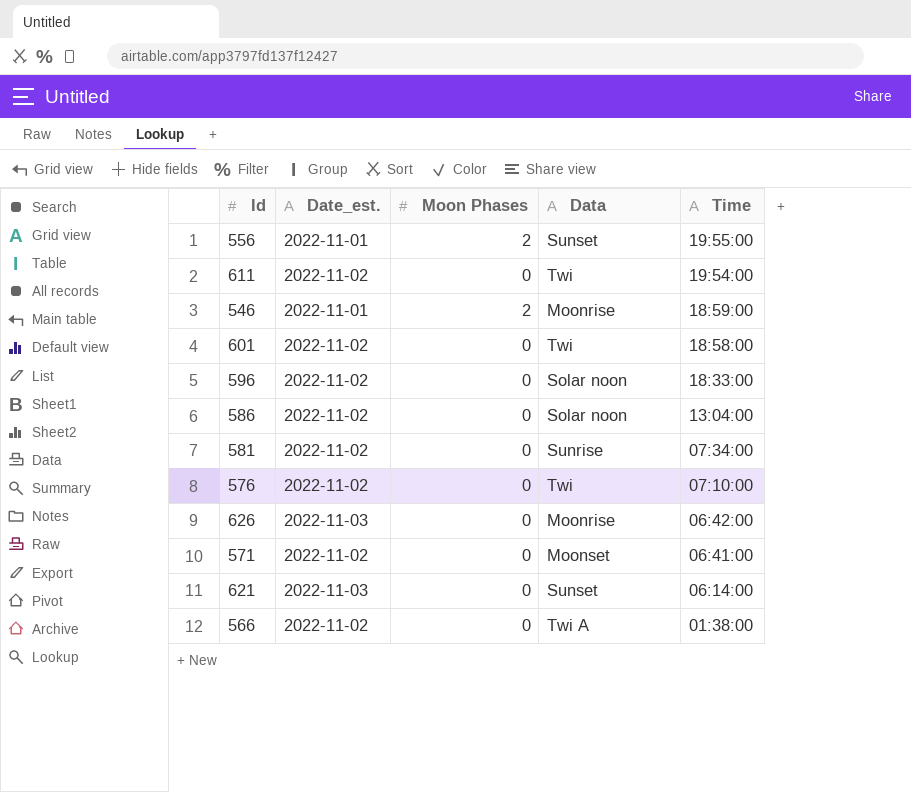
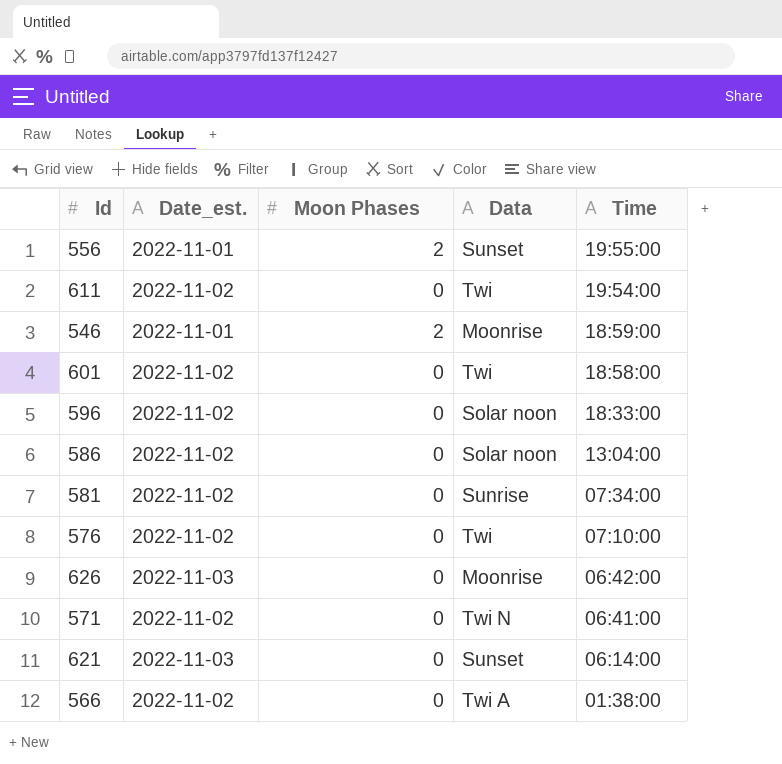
571 | Data: Moonset -> Twi N

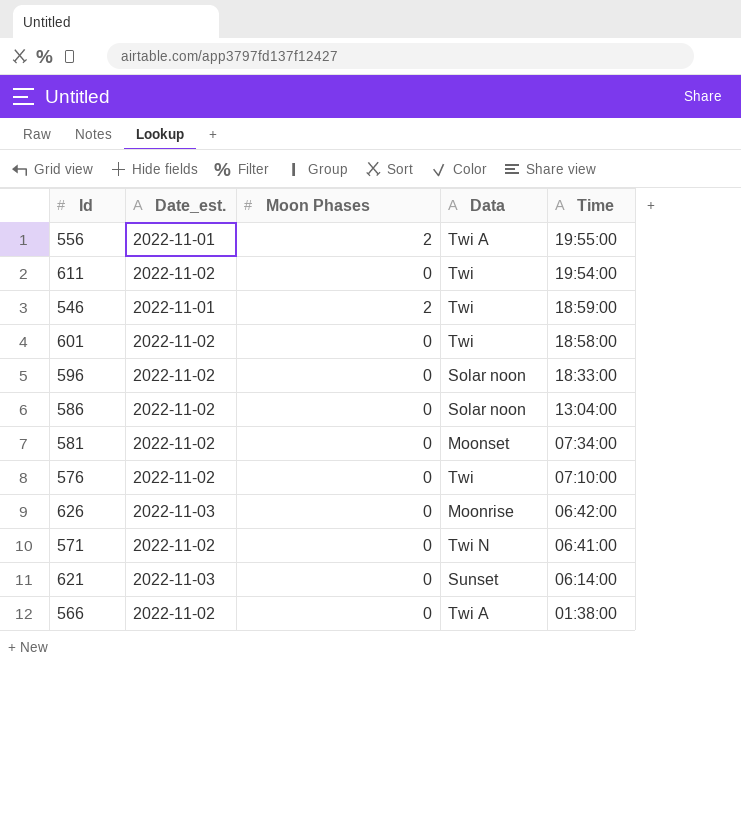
556 | Data: Sunset -> Twi A
546 | Data: Moonrise -> Twi
581 | Data: Sunrise -> Moonset

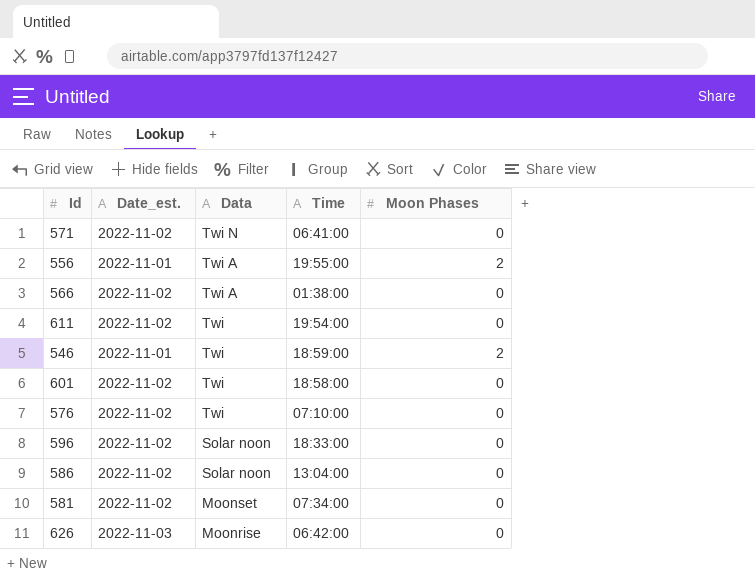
row order: Time descending -> Data descending
column Moon Phases | position: 3 -> 5
row 621: 2022-11-03 | 0 | Sunset | 06:14:00 -> none

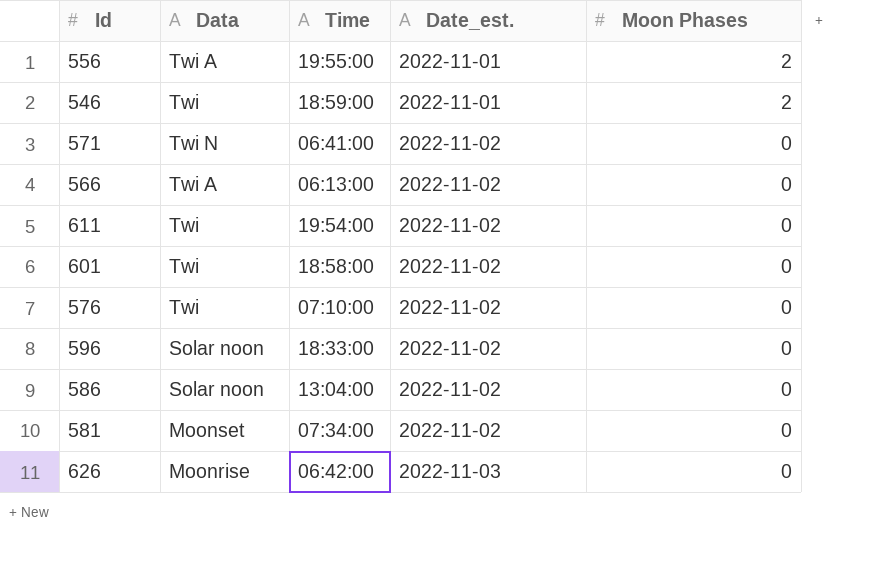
row order: Data descending -> Date_est. ascending
column Date_est. | position: 2 -> 4
566 | Time: 01:38:00 -> 06:13:00

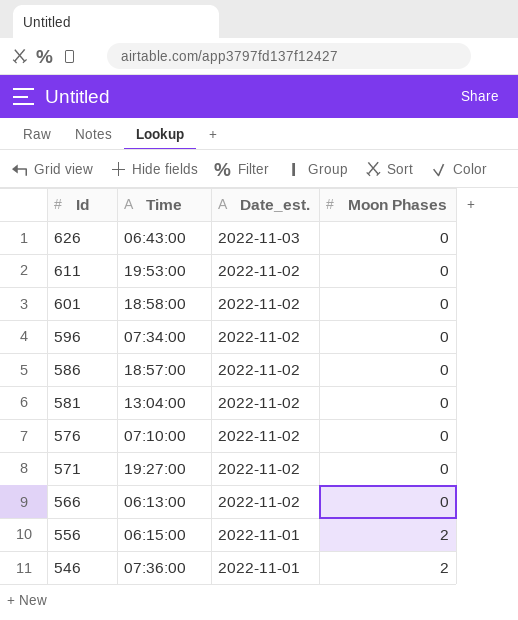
row order: Date_est. ascending -> Id descending
column Data | position: 2 -> none
626 | Time: 06:42:00 -> 06:43:00
611 | Time: 19:54:00 -> 19:53:00
596 | Time: 18:33:00 -> 07:34:00
586 | Time: 13:04:00 -> 18:57:00
581 | Time: 07:34:00 -> 13:04:00
571 | Time: 06:41:00 -> 19:27:00
556 | Time: 19:55:00 -> 06:15:00
546 | Time: 18:59:00 -> 07:36:00

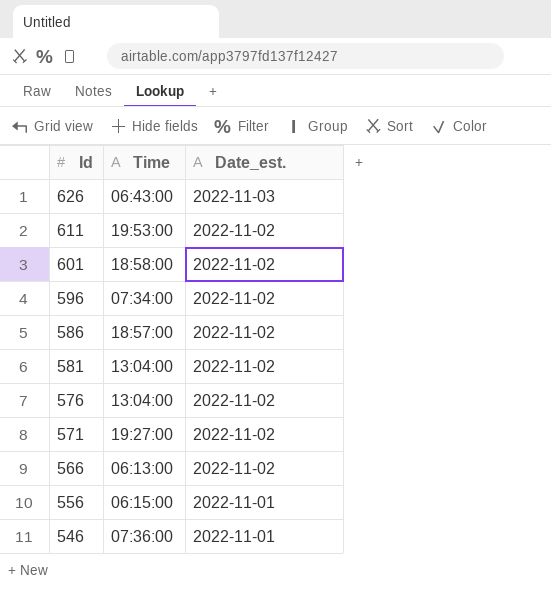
column Moon Phases | position: 4 -> none
576 | Time: 07:10:00 -> 13:04:00

